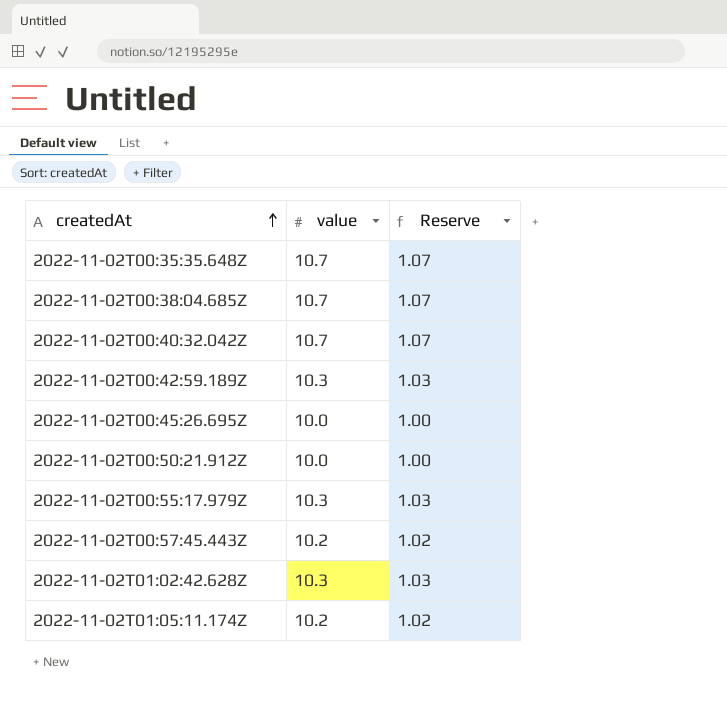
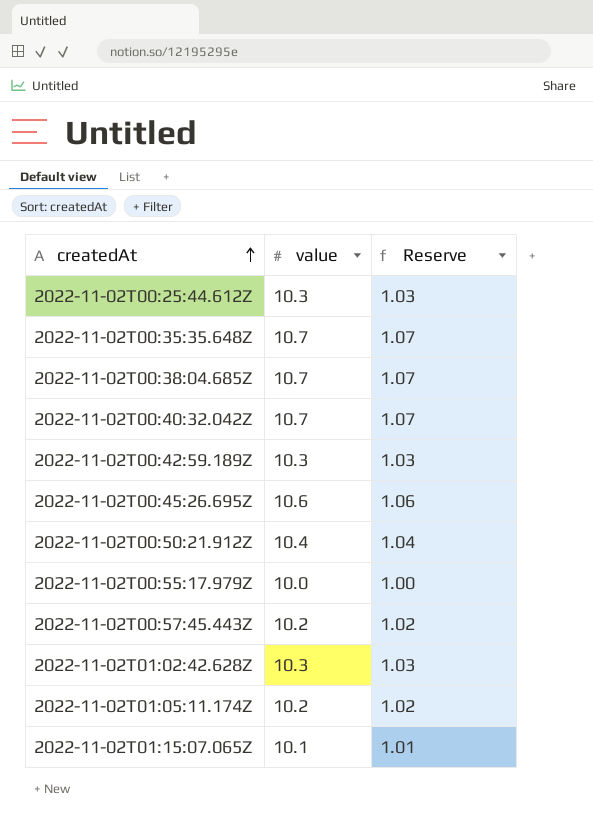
row 2022-11-02T00:25:44.612Z: none -> 10.3 | 1.03
2022-11-02T00:45:26.695Z | value: 10.0 -> 10.6
2022-11-02T00:45:26.695Z | Reserve: 1.00 -> 1.06
2022-11-02T00:50:21.912Z | value: 10.0 -> 10.4
2022-11-02T00:50:21.912Z | Reserve: 1.00 -> 1.04
2022-11-02T00:55:17.979Z | value: 10.3 -> 10.0
2022-11-02T00:55:17.979Z | Reserve: 1.03 -> 1.00
row 2022-11-02T01:15:07.065Z: none -> 10.1 | 1.01

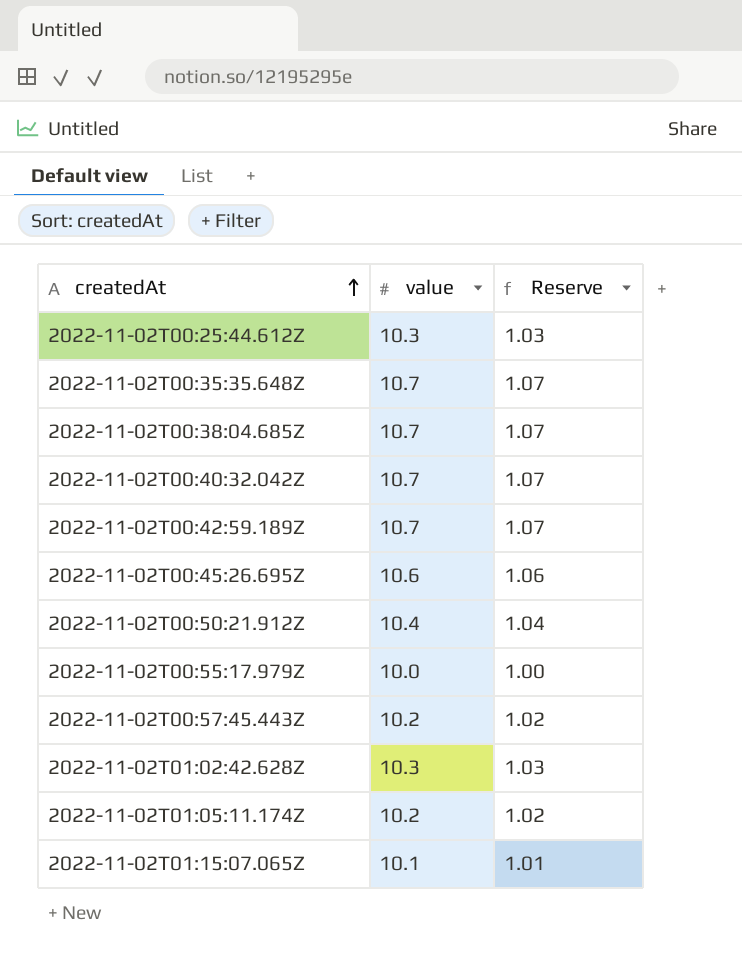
2022-11-02T00:42:59.189Z | value: 10.3 -> 10.7
2022-11-02T00:42:59.189Z | Reserve: 1.03 -> 1.07

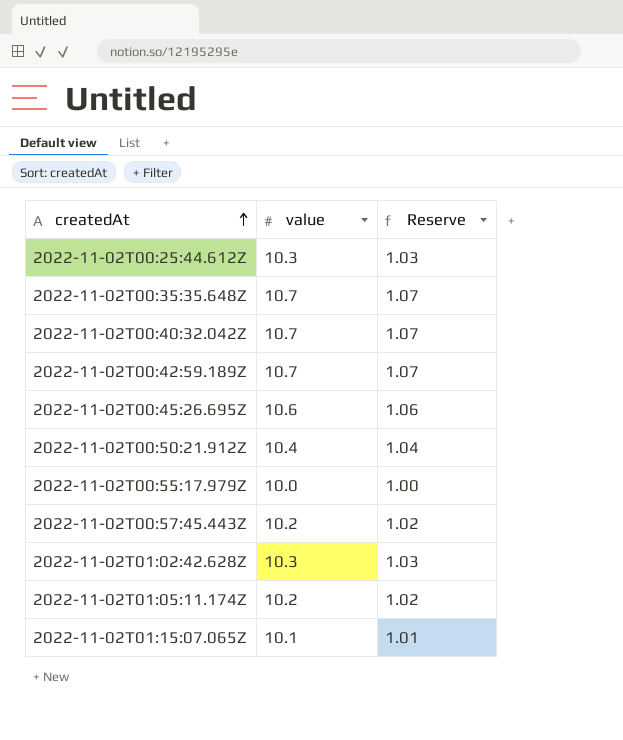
row 2022-11-02T00:38:04.685Z: 10.7 | 1.07 -> none

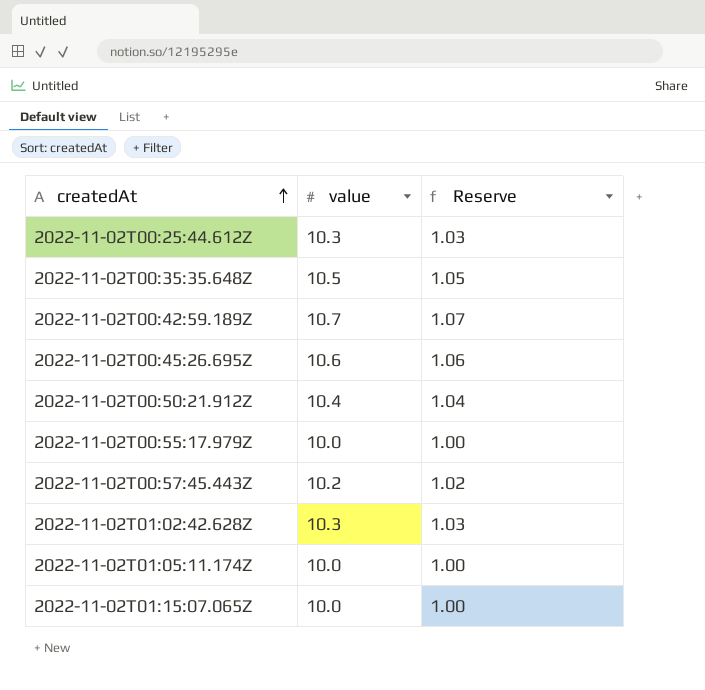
row 2022-11-02T00:40:32.042Z: 10.7 | 1.07 -> none
2022-11-02T00:35:35.648Z | value: 10.7 -> 10.5
2022-11-02T00:35:35.648Z | Reserve: 1.07 -> 1.05
2022-11-02T01:05:11.174Z | value: 10.2 -> 10.0
2022-11-02T01:05:11.174Z | Reserve: 1.02 -> 1.00
2022-11-02T01:15:07.065Z | value: 10.1 -> 10.0
2022-11-02T01:15:07.065Z | Reserve: 1.01 -> 1.00

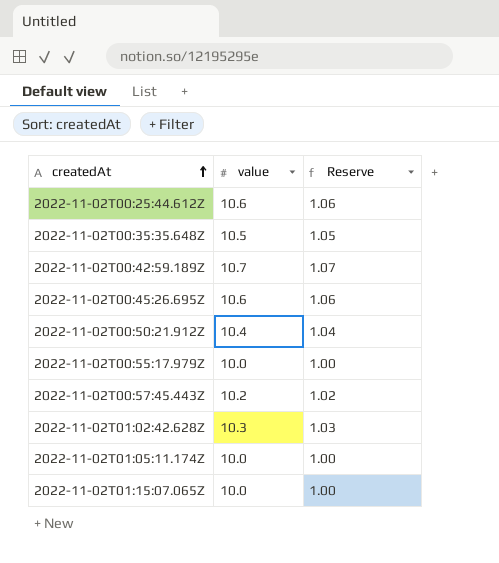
2022-11-02T00:25:44.612Z | value: 10.3 -> 10.6
2022-11-02T00:25:44.612Z | Reserve: 1.03 -> 1.06

